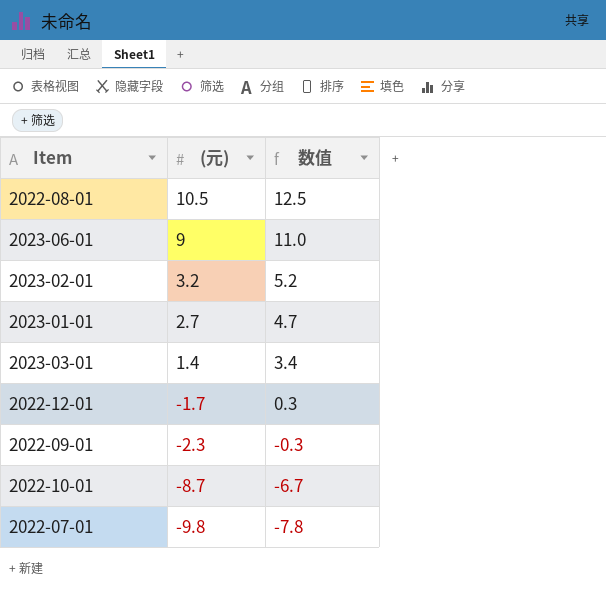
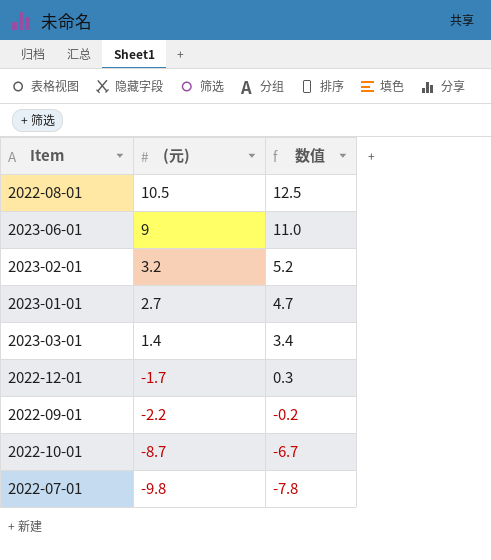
2022-09-01 | (元): -2.3 -> -2.2
2022-09-01 | 数值: -0.3 -> -0.2

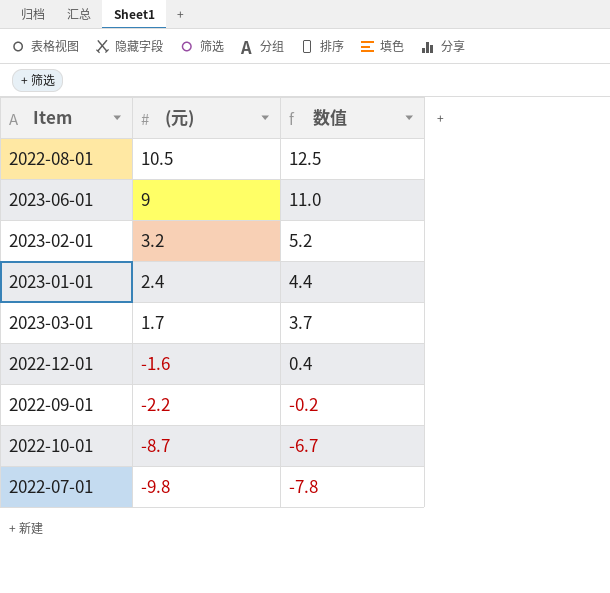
2023-01-01 | (元): 2.7 -> 2.4
2023-01-01 | 数值: 4.7 -> 4.4
2023-03-01 | (元): 1.4 -> 1.7
2023-03-01 | 数值: 3.4 -> 3.7
2022-12-01 | (元): -1.7 -> -1.6
2022-12-01 | 数值: 0.3 -> 0.4

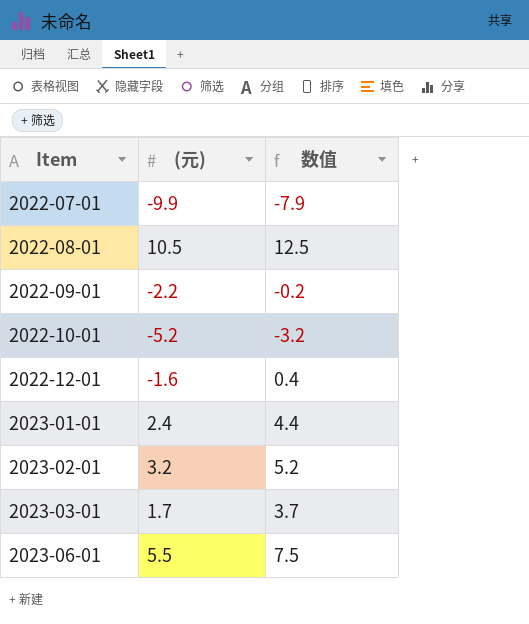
row order: (元) descending -> Item ascending
2022-07-01 | (元): -9.8 -> -9.9
2022-07-01 | 数值: -7.8 -> -7.9
2022-10-01 | (元): -8.7 -> -5.2
2022-10-01 | 数值: -6.7 -> -3.2
2023-06-01 | (元): 9 -> 5.5
2023-06-01 | 数值: 11.0 -> 7.5

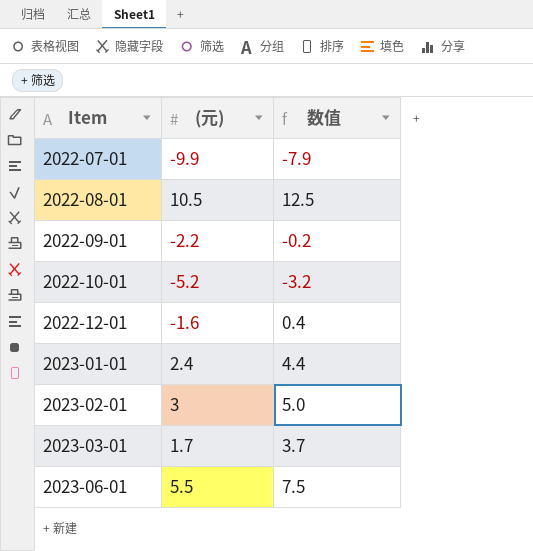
2023-02-01 | (元): 3.2 -> 3
2023-02-01 | 数值: 5.2 -> 5.0

